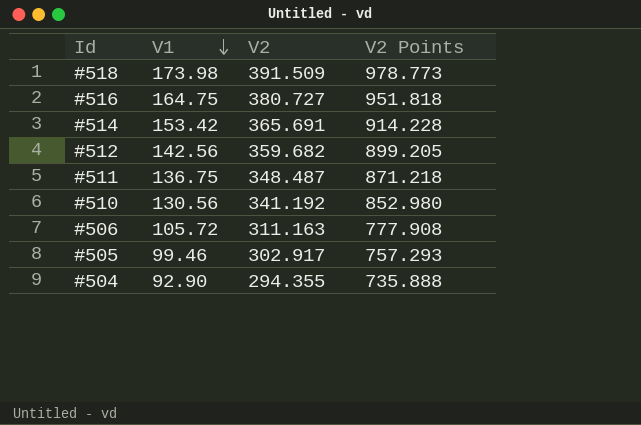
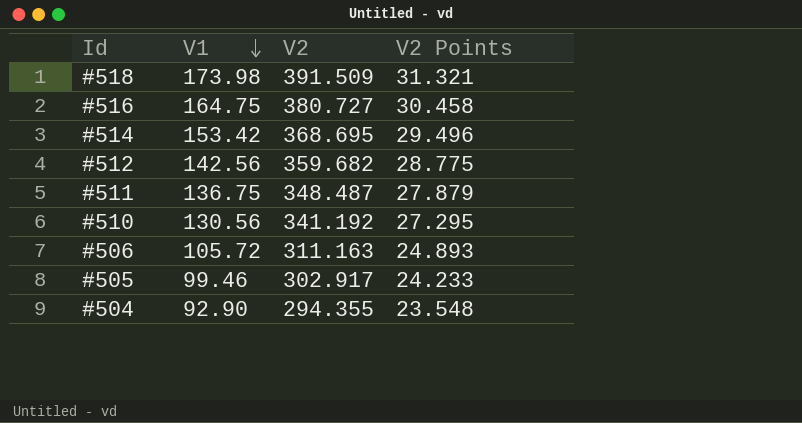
column V2 Points | formula: [V2] * 2.5 -> [V2] * 0.08
#514 | V2: 365.691 -> 368.695

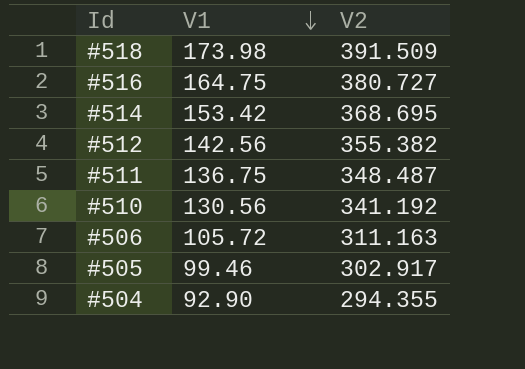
column V2 Points | formula: [V2] * 0.08 -> none
#512 | V2: 359.682 -> 355.382

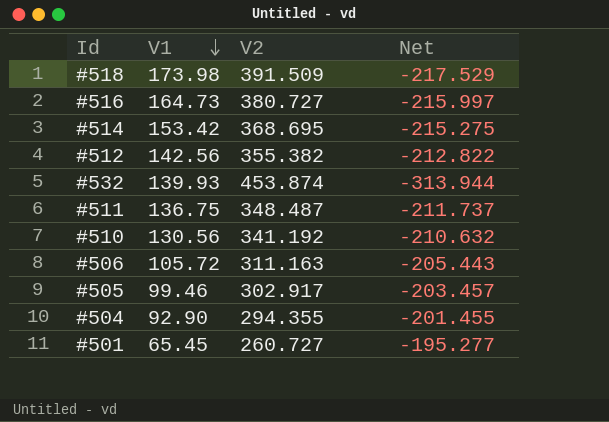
column Net | formula: none -> [V1] - [V2]
#516 | V1: 164.75 -> 164.73
row #532: none -> 139.93 | 453.874 | -313.944
row #501: none -> 65.45 | 260.727 | -195.277

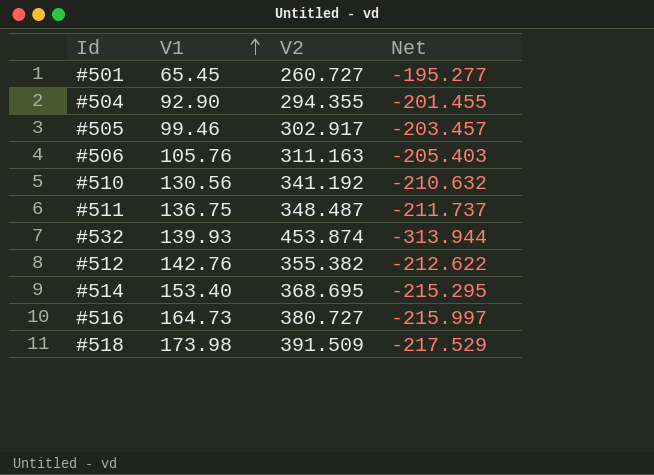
row order: V1 descending -> V1 ascending
#506 | V1: 105.72 -> 105.76
#506 | Net: -205.443 -> -205.403
#512 | V1: 142.56 -> 142.76
#512 | Net: -212.822 -> -212.622
#514 | V1: 153.42 -> 153.40
#514 | Net: -215.275 -> -215.295

